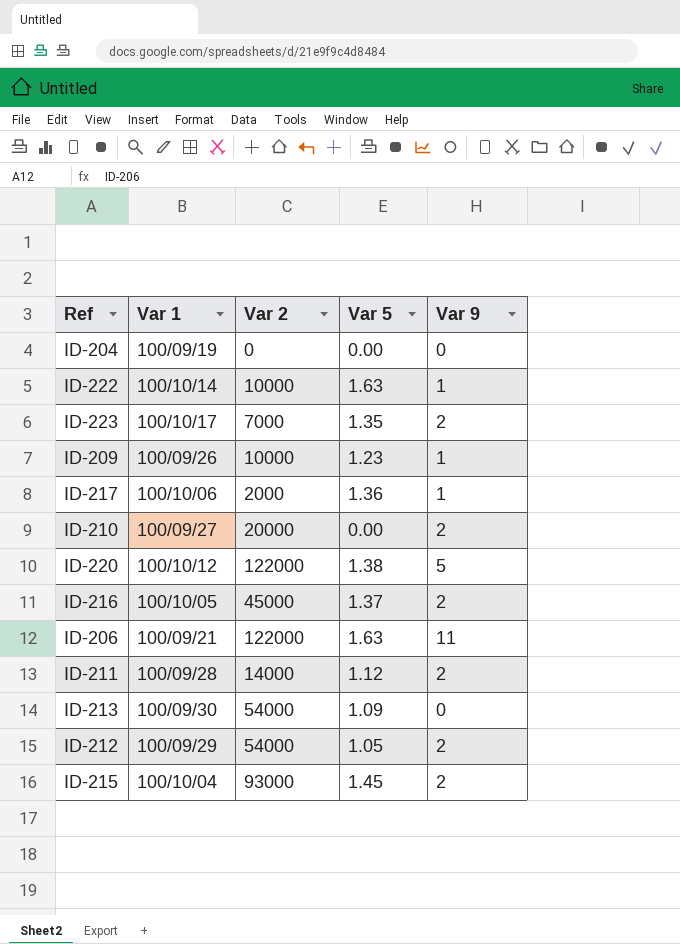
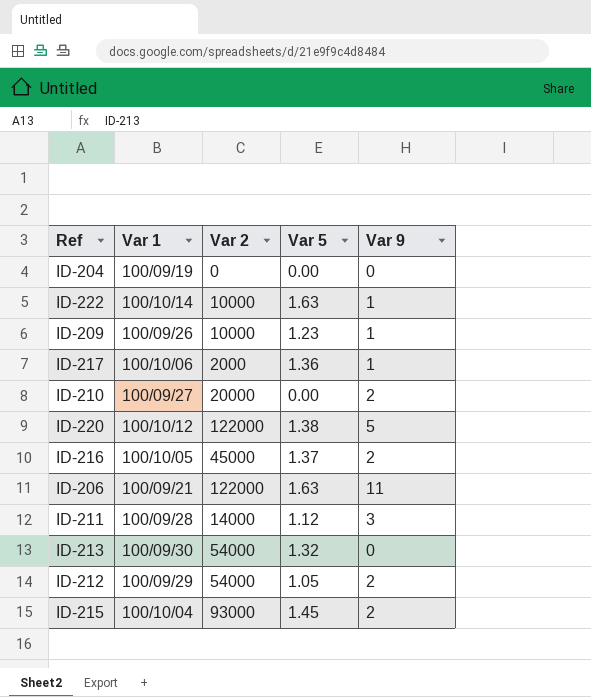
row ID-223: 100/10/17 | 7000 | 1.35 | 2 -> none
ID-211 | Var 9: 2 -> 3
ID-213 | Var 5: 1.09 -> 1.32

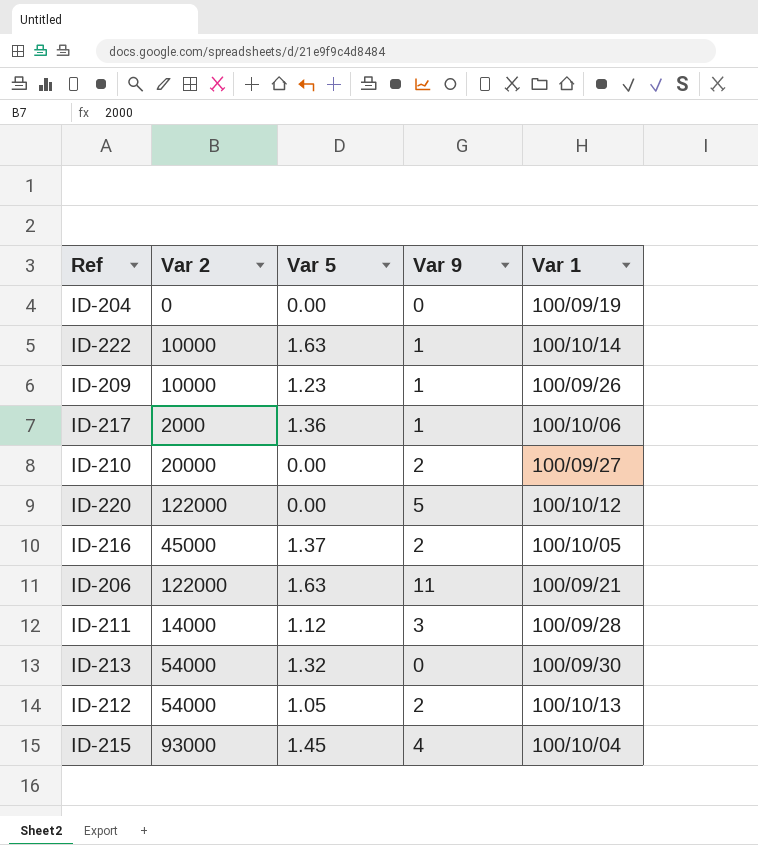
column Var 1 | position: 2 -> 5
ID-220 | Var 5: 1.38 -> 0.00
ID-212 | Var 1: 100/09/29 -> 100/10/13
ID-215 | Var 9: 2 -> 4

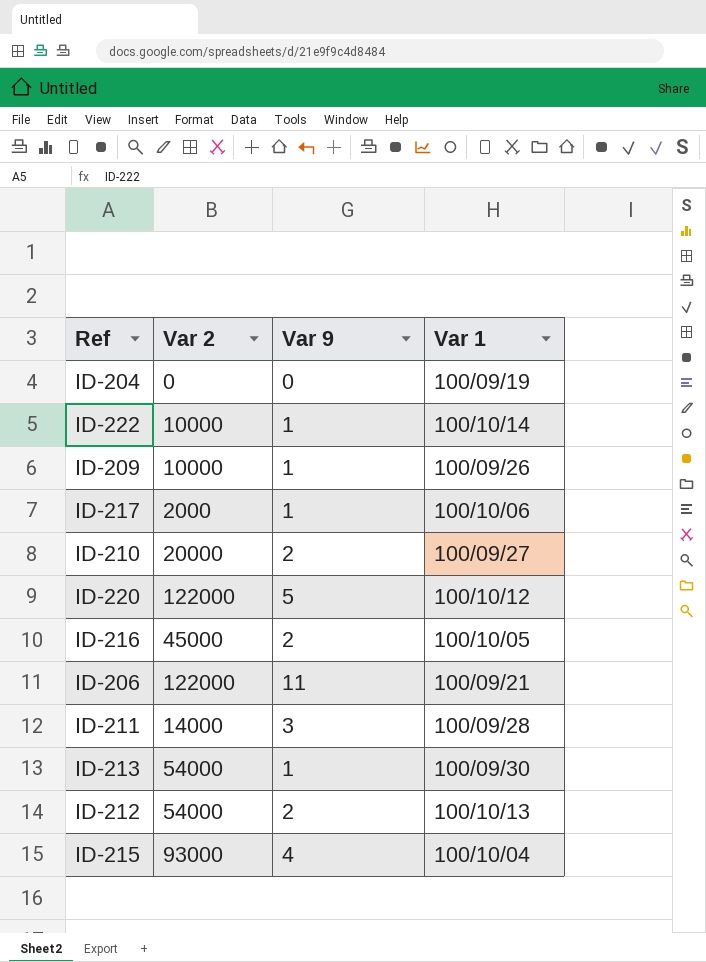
column Var 5 | position: 3 -> none
ID-213 | Var 9: 0 -> 1

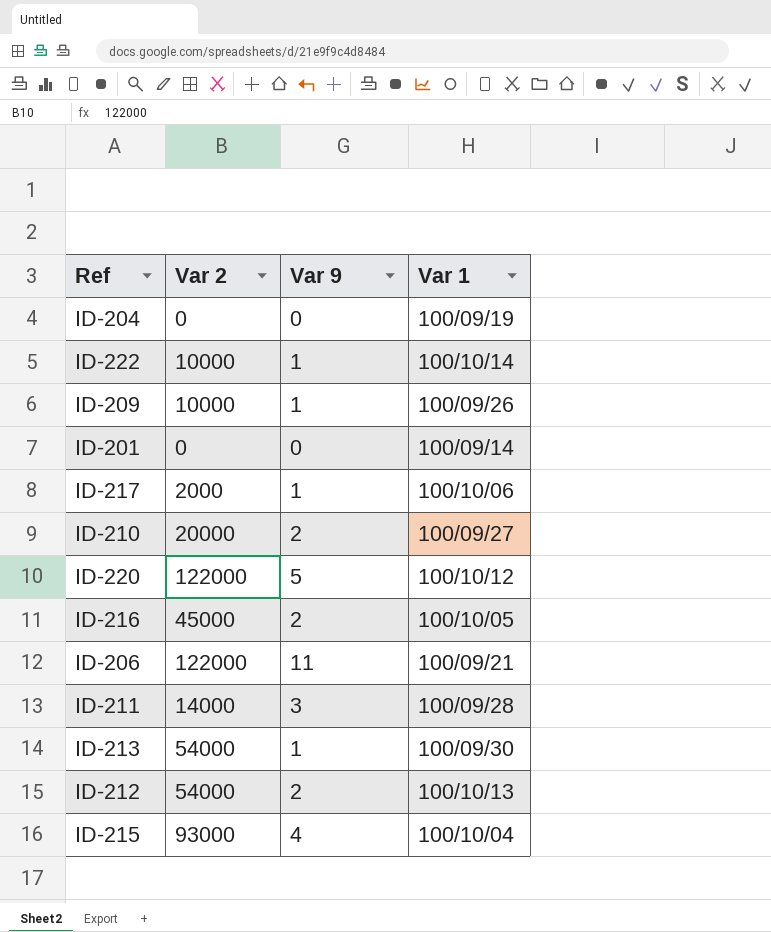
row ID-201: none -> 0 | 0 | 100/09/14

